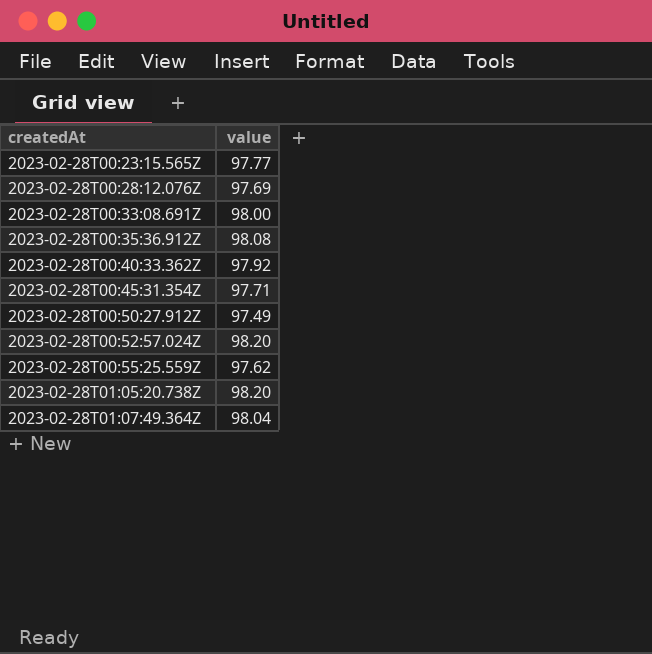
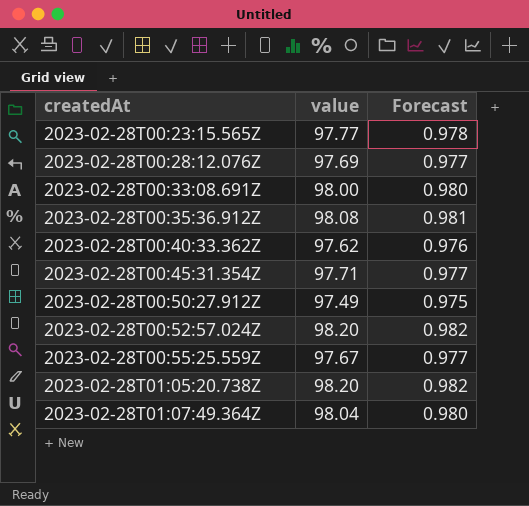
column Forecast | formula: none -> [value] * 0.01
2023-02-28T00:40:33.362Z | value: 97.92 -> 97.62
2023-02-28T00:55:25.559Z | value: 97.62 -> 97.67

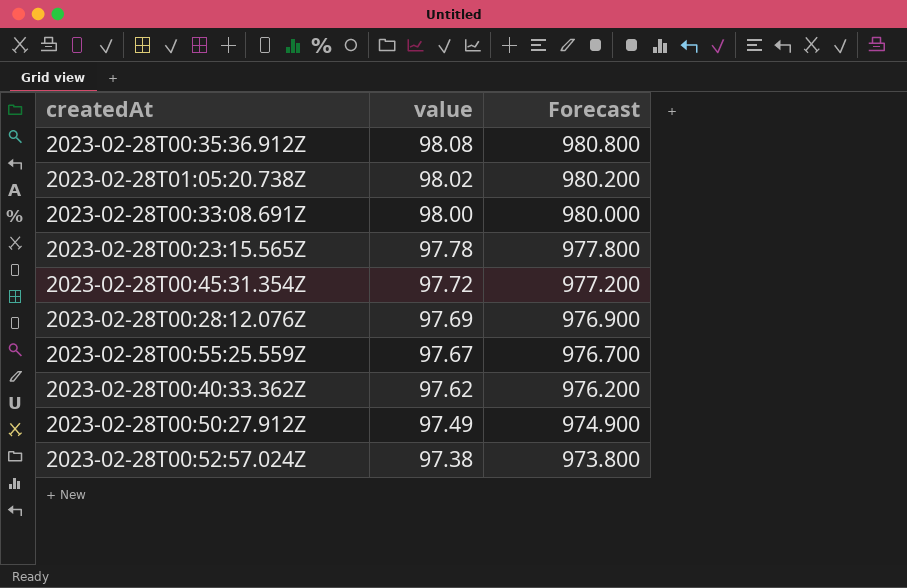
row order: createdAt ascending -> value descending
column Forecast | formula: [value] * 0.01 -> [value] * 10
row 2023-02-28T01:07:49.364Z: 98.04 | 0.980 -> none
2023-02-28T01:05:20.738Z | value: 98.20 -> 98.02
2023-02-28T00:23:15.565Z | value: 97.77 -> 97.78
2023-02-28T00:45:31.354Z | value: 97.71 -> 97.72
2023-02-28T00:52:57.024Z | value: 98.20 -> 97.38

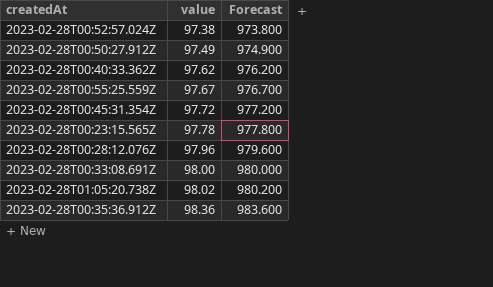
row order: value descending -> value ascending
2023-02-28T00:28:12.076Z | value: 97.69 -> 97.96
2023-02-28T00:28:12.076Z | Forecast: 976.900 -> 979.600
2023-02-28T00:35:36.912Z | value: 98.08 -> 98.36
2023-02-28T00:35:36.912Z | Forecast: 980.800 -> 983.600

